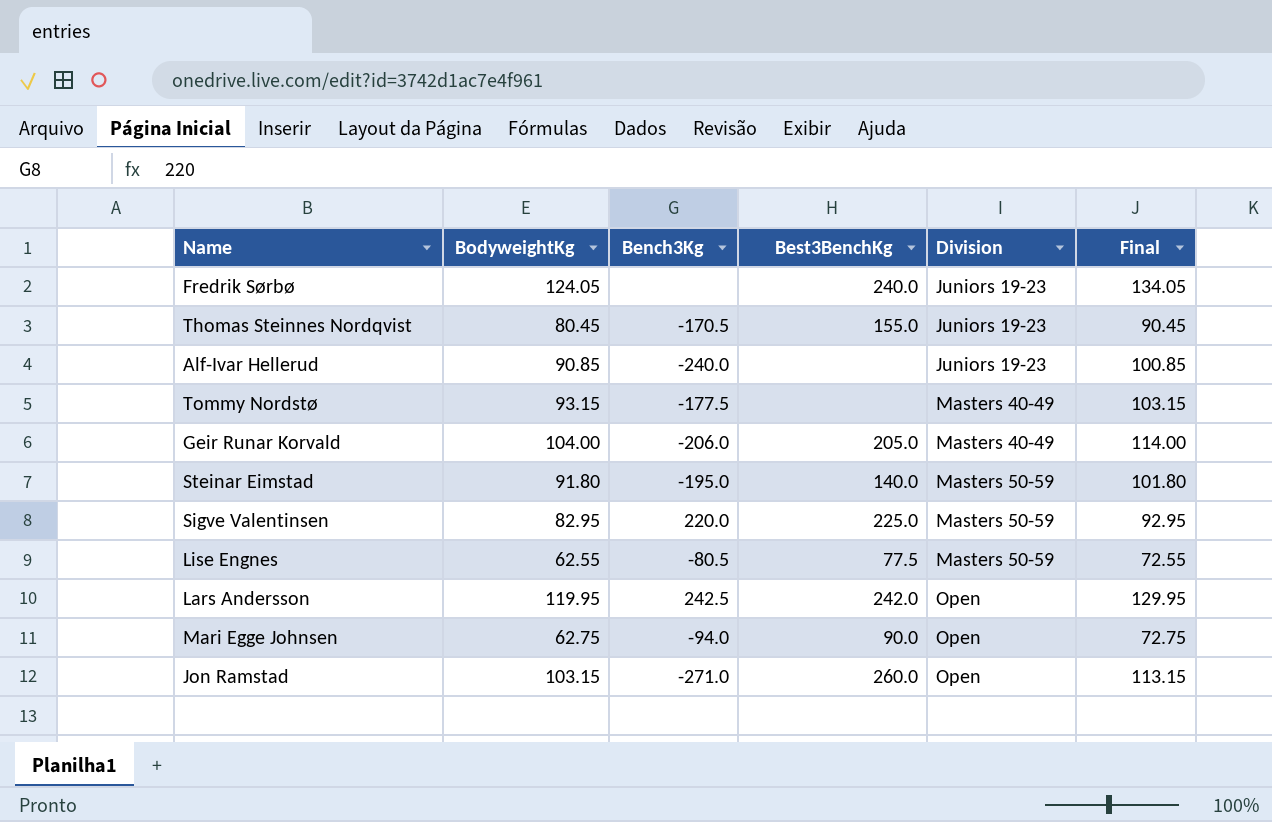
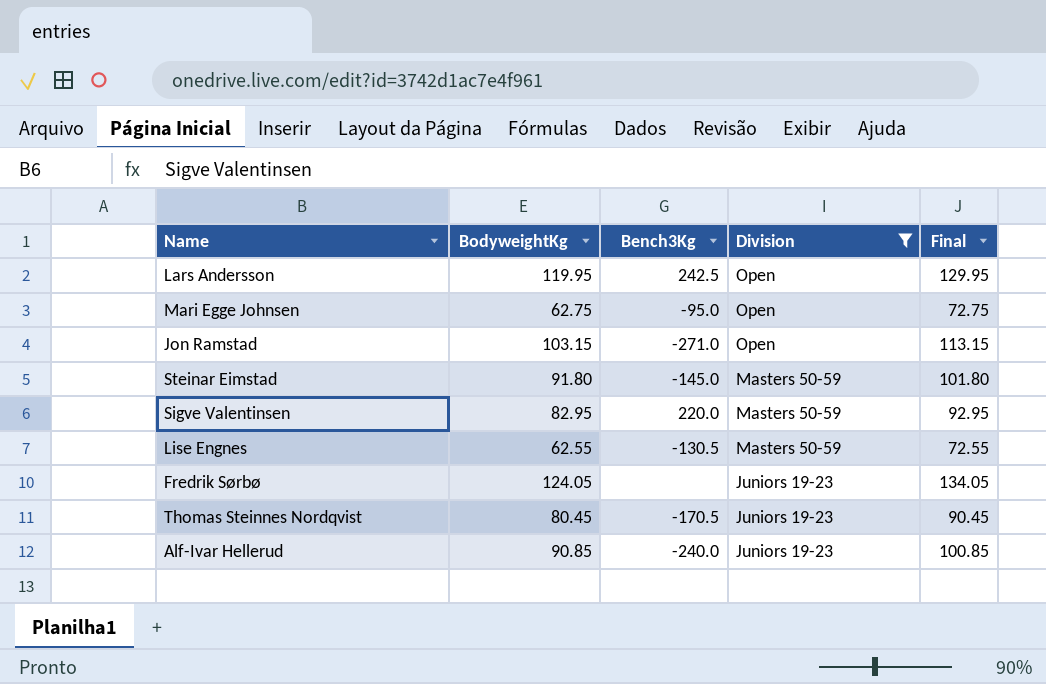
filter: none -> Division != Masters 40-49
row order: Division ascending -> Division descending
column Best3BenchKg | position: 4 -> none
Mari Egge Johnsen | Bench3Kg: -94.0 -> -95.0
Steinar Eimstad | Bench3Kg: -195.0 -> -145.0
Lise Engnes | Bench3Kg: -80.5 -> -130.5

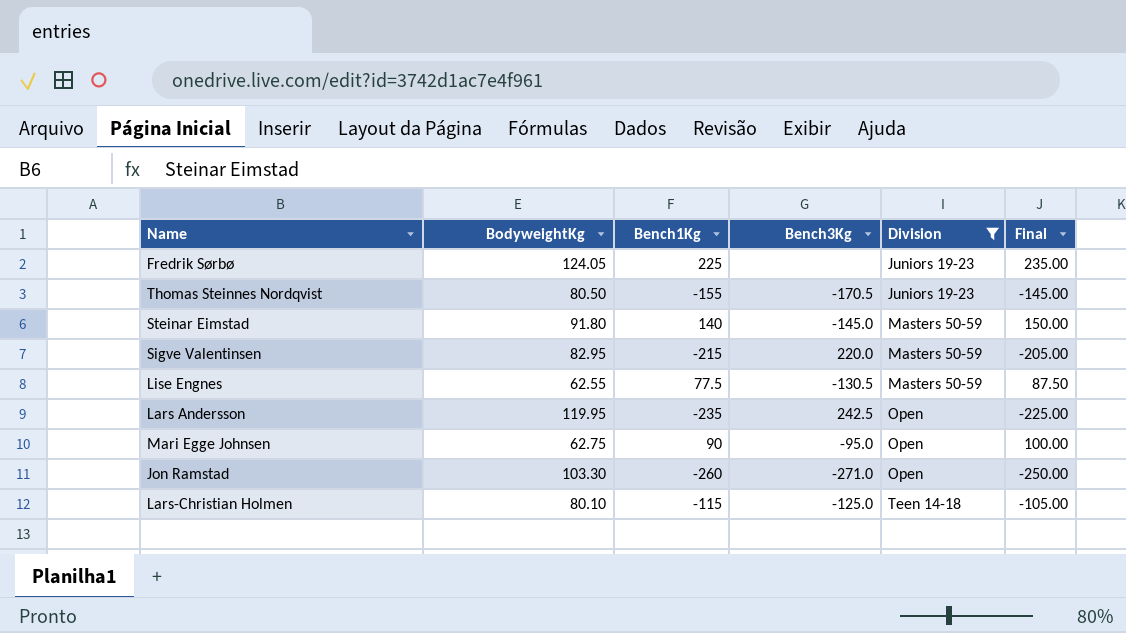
row order: Division descending -> Division ascending
column Bench1Kg | position: none -> 3
column Final | formula: [BodyweightKg] + 10 -> [Bench1Kg] + 10
row Alf-Ivar Hellerud: 90.85 | -240.0 | Juniors 19-23 | 100.85 -> none
Thomas Steinnes Nordqvist | BodyweightKg: 80.45 -> 80.50
Jon Ramstad | BodyweightKg: 103.15 -> 103.30
row Lars-Christian Holmen: none -> 80.10 | -115 | -125.0 | Teen 14-18 | -105.00

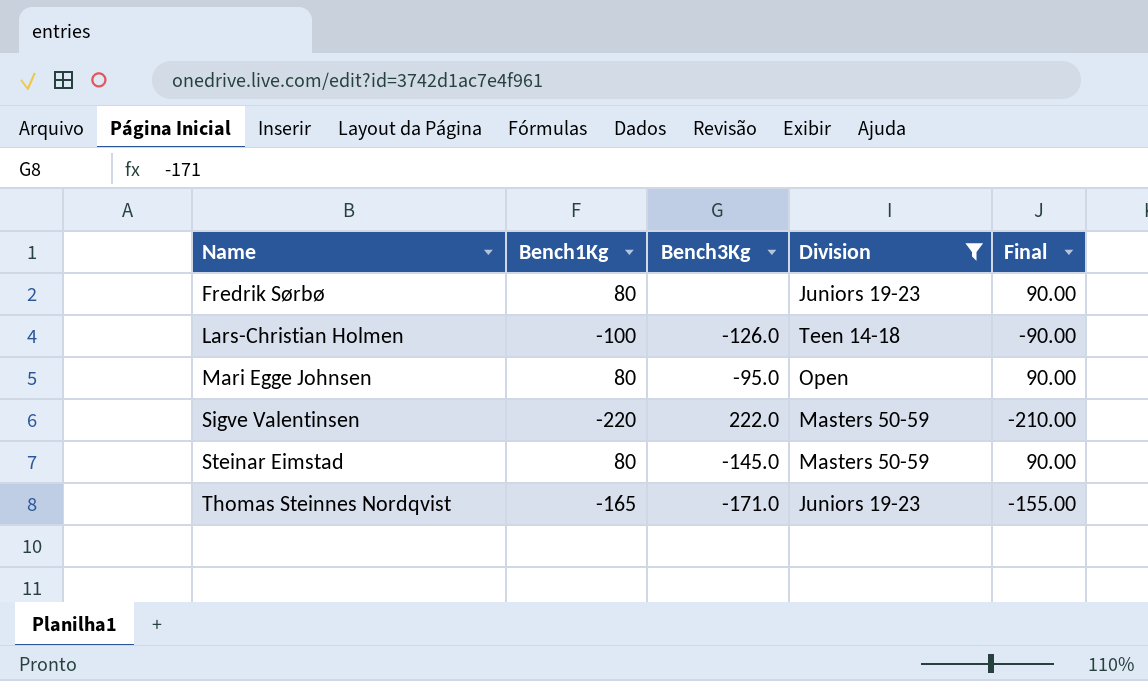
row order: Division ascending -> Name ascending
column BodyweightKg | position: 2 -> none
row Lise Engnes: 62.55 | 77.5 | -130.5 | Masters 50-59 | 87.50 -> none
row Lars Andersson: 119.95 | -235 | 242.5 | Open | -225.00 -> none
row Jon Ramstad: 103.30 | -260 | -271.0 | Open | -250.00 -> none
Fredrik Sørbø | Bench1Kg: 225 -> 80
Fredrik Sørbø | Final: 235.00 -> 90.00
Lars-Christian Holmen | Bench1Kg: -115 -> -100
Lars-Christian Holmen | Bench3Kg: -125.0 -> -126.0
Lars-Christian Holmen | Final: -105.00 -> -90.00
Mari Egge Johnsen | Bench1Kg: 90 -> 80
Mari Egge Johnsen | Final: 100.00 -> 90.00
Sigve Valentinsen | Bench1Kg: -215 -> -220
Sigve Valentinsen | Bench3Kg: 220.0 -> 222.0
Sigve Valentinsen | Final: -205.00 -> -210.00
Steinar Eimstad | Bench1Kg: 140 -> 80
Steinar Eimstad | Final: 150.00 -> 90.00
Thomas Steinnes Nordqvist | Bench1Kg: -155 -> -165
Thomas Steinnes Nordqvist | Bench3Kg: -170.5 -> -171.0
Thomas Steinnes Nordqvist | Final: -145.00 -> -155.00

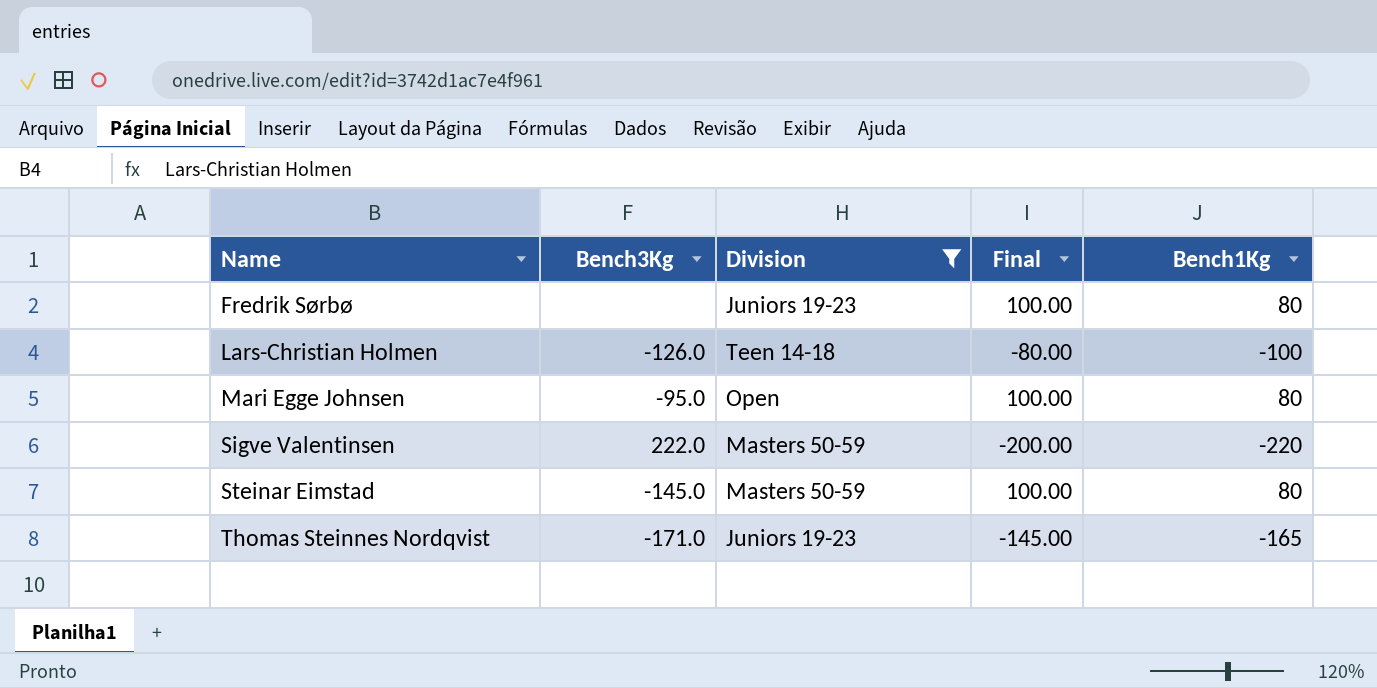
column Final | formula: [Bench1Kg] + 10 -> [Bench1Kg] + 20
column Bench1Kg | position: 2 -> 5

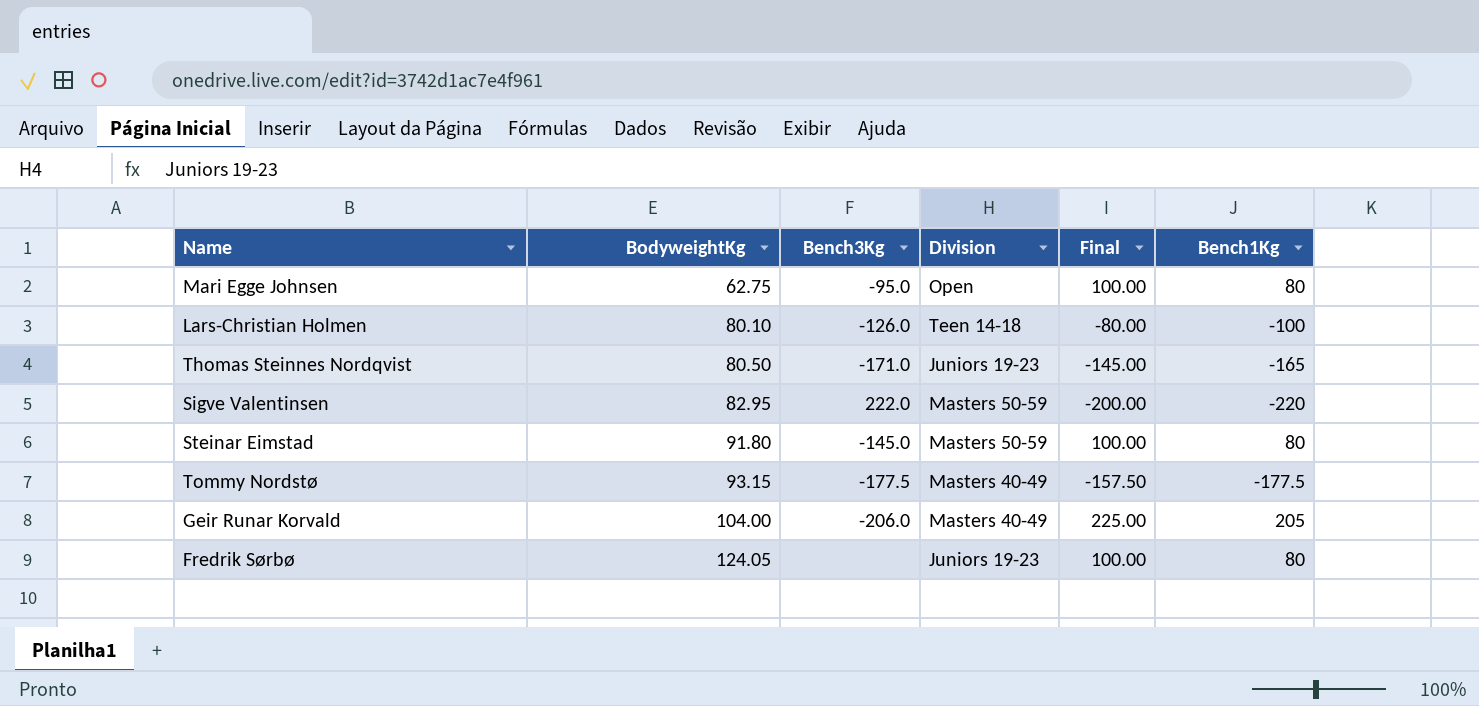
filter: Division != Masters 40-49 -> none
row order: Name ascending -> BodyweightKg ascending
column BodyweightKg | position: none -> 2

